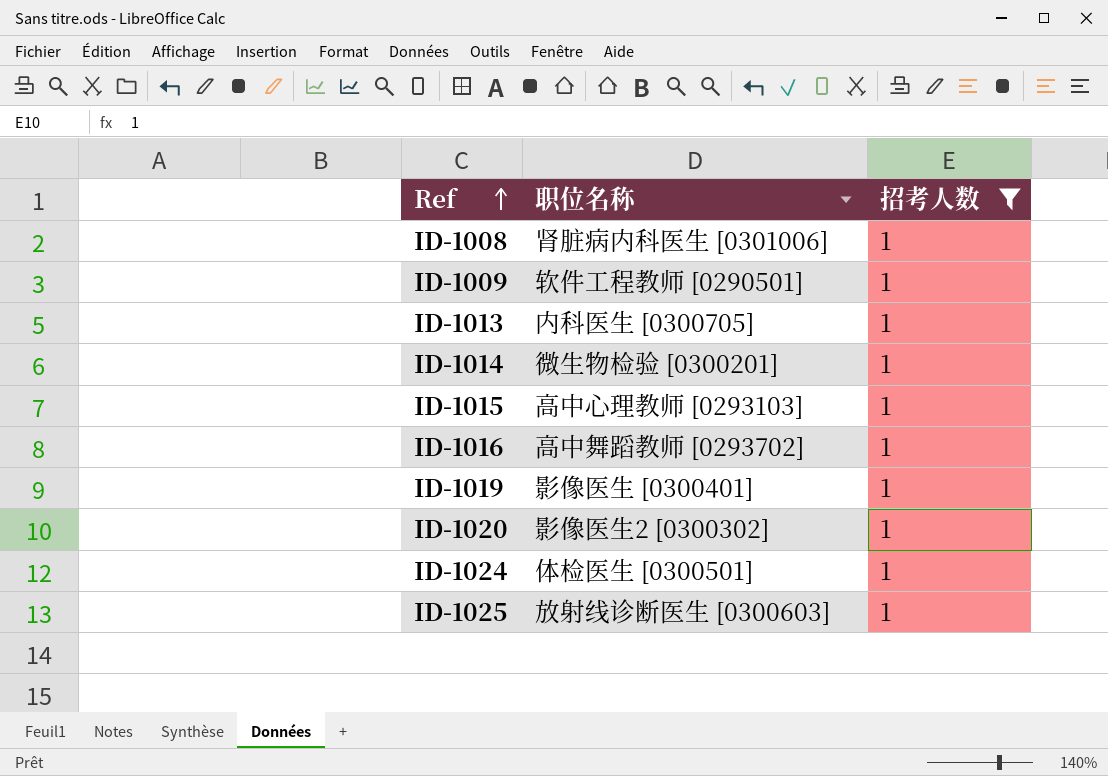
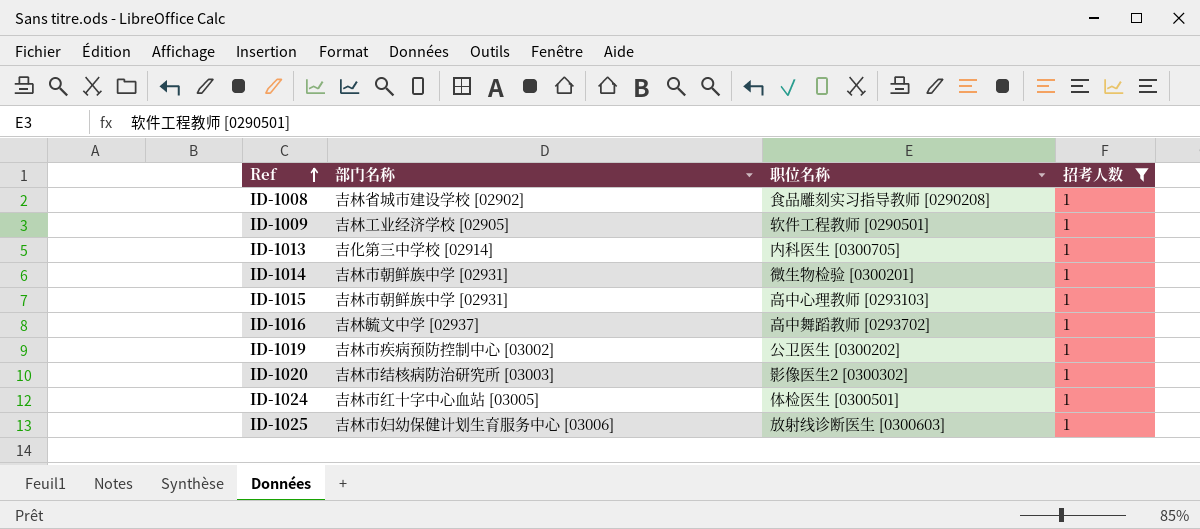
column 部门名称 | position: none -> 2
ID-1008 | 职位名称: 肾脏病内科医生 [0301006] -> 食品雕刻实习指导教师 [0290208]
ID-1019 | 职位名称: 影像医生 [0300401] -> 公卫医生 [0300202]

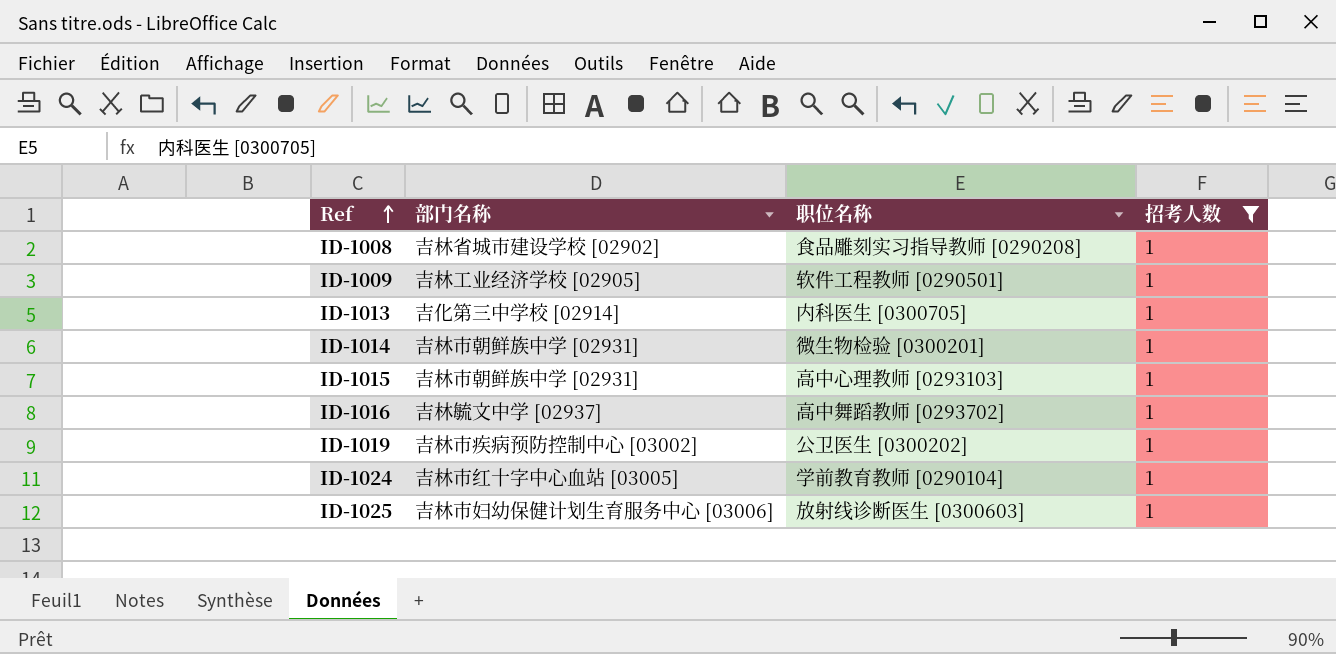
row ID-1020: 吉林市结核病防治研究所 [03003] | 影像医生2 [0300302] | 1 -> none
ID-1024 | 职位名称: 体检医生 [0300501] -> 学前教育教师 [0290104]

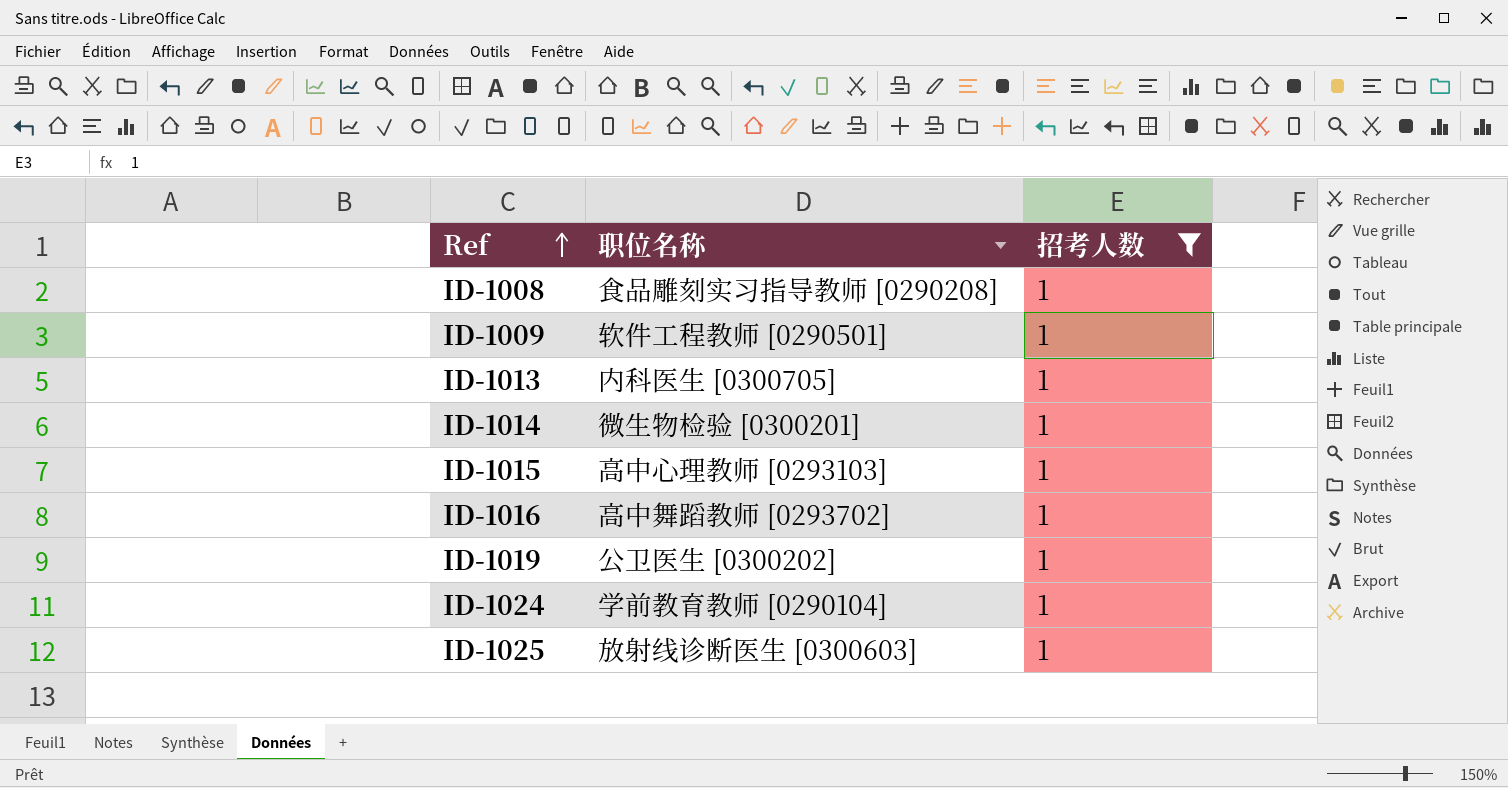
column 部门名称 | position: 2 -> none

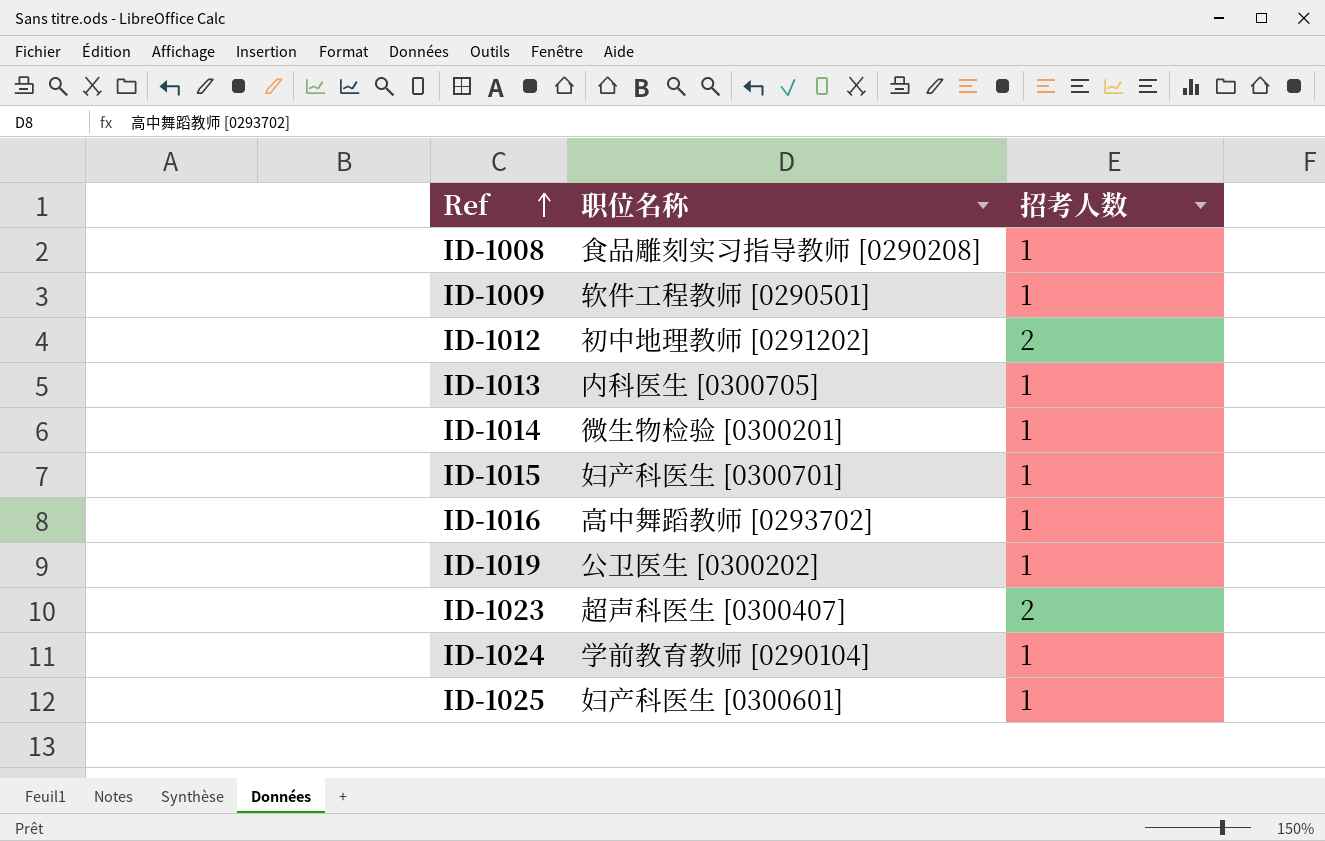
filter: 招考人数 = 1 -> none
ID-1015 | 职位名称: 高中心理教师 [0293103] -> 妇产科医生 [0300701]
ID-1025 | 职位名称: 放射线诊断医生 [0300603] -> 妇产科医生 [0300601]

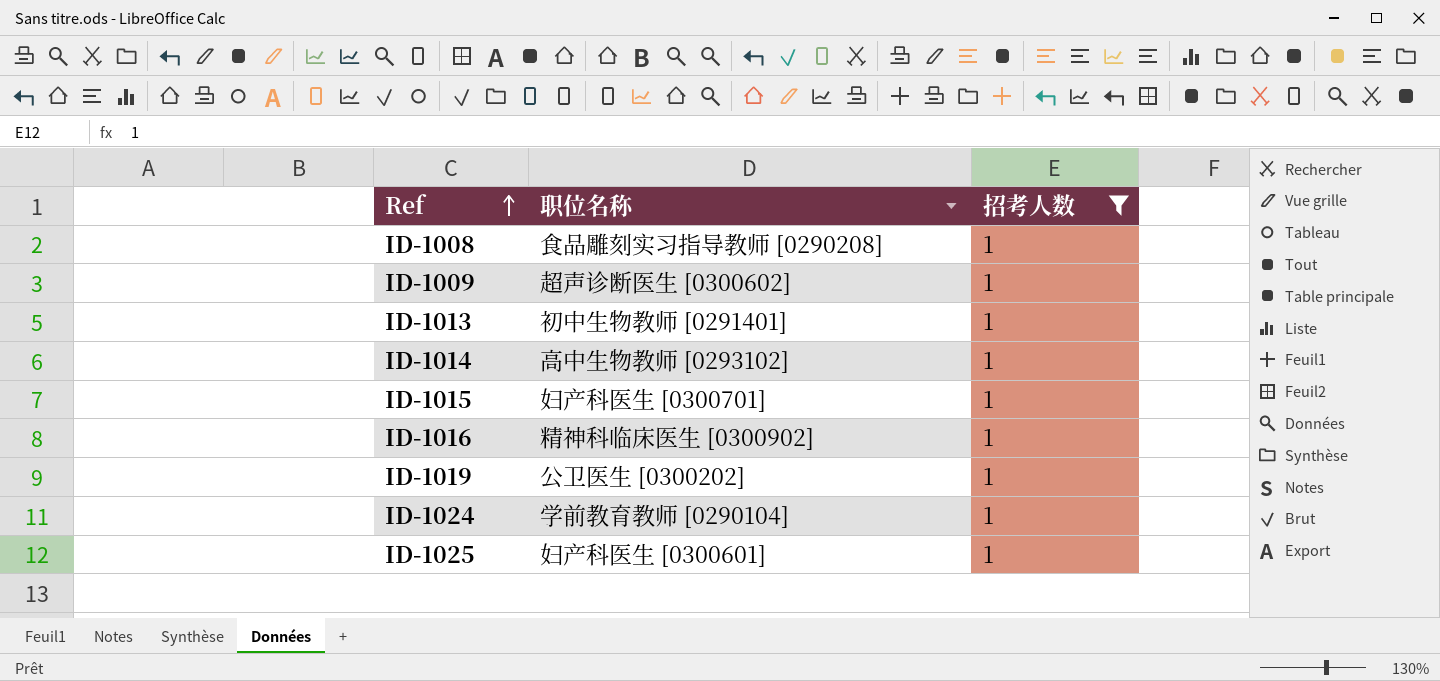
filter: none -> 招考人数 = 1
ID-1009 | 职位名称: 软件工程教师 [0290501] -> 超声诊断医生 [0300602]
ID-1013 | 职位名称: 内科医生 [0300705] -> 初中生物教师 [0291401]
ID-1014 | 职位名称: 微生物检验 [0300201] -> 高中生物教师 [0293102]
ID-1016 | 职位名称: 高中舞蹈教师 [0293702] -> 精神科临床医生 [0300902]

